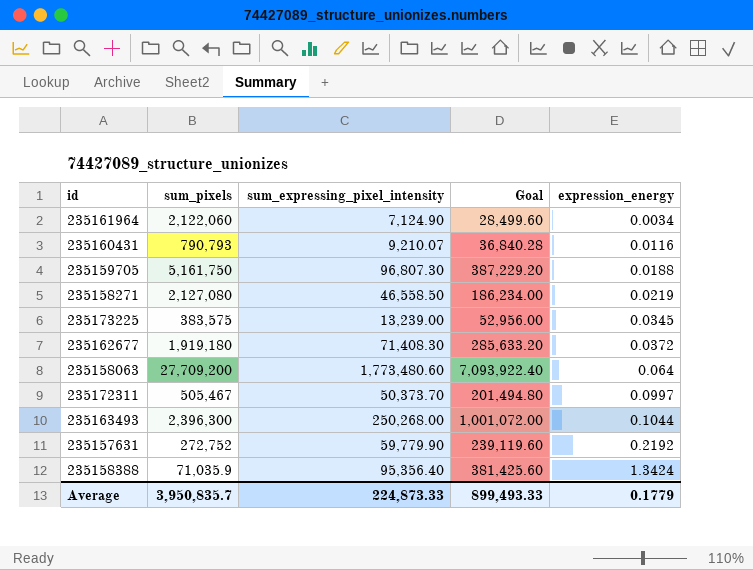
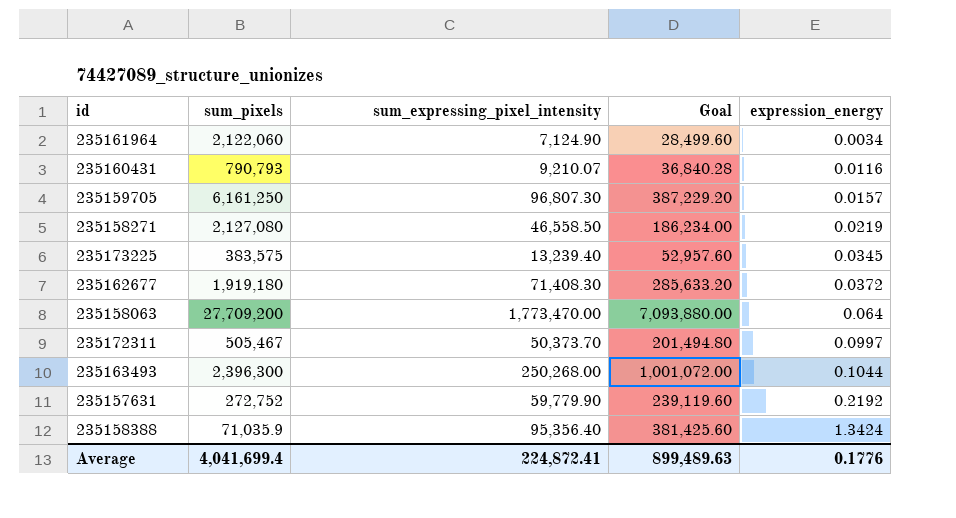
235159705 | sum_pixels: 5,161,750 -> 6,161,250
235159705 | expression_energy: 0.0188 -> 0.0157
235173225 | sum_expressing_pixel_intensity: 13,239.00 -> 13,239.40
235173225 | Goal: 52,956.00 -> 52,957.60
235158063 | sum_expressing_pixel_intensity: 1,773,480.60 -> 1,773,470.00
235158063 | Goal: 7,093,922.40 -> 7,093,880.00
Average | sum_pixels: 3,950,835.7 -> 4,041,699.4
Average | sum_expressing_pixel_intensity: 224,873.33 -> 224,872.41
Average | Goal: 899,493.33 -> 899,489.63
Average | expression_energy: 0.1779 -> 0.1776

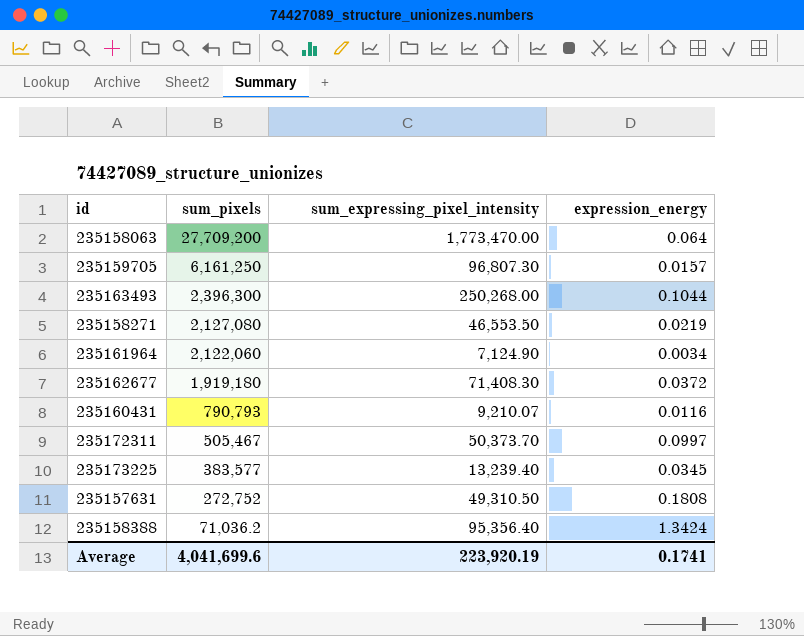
row order: expression_energy ascending -> sum_pixels descending
column Goal | formula: [sum_expressing_pixel_intensity] * 4 -> none
235158271 | sum_expressing_pixel_intensity: 46,558.50 -> 46,553.50
235173225 | sum_pixels: 383,575 -> 383,577
235157631 | sum_expressing_pixel_intensity: 59,779.90 -> 49,310.50
235157631 | expression_energy: 0.2192 -> 0.1808
235158388 | sum_pixels: 71,035.9 -> 71,036.2
Average | sum_pixels: 4,041,699.4 -> 4,041,699.6
Average | sum_expressing_pixel_intensity: 224,872.41 -> 223,920.19
Average | expression_energy: 0.1776 -> 0.1741

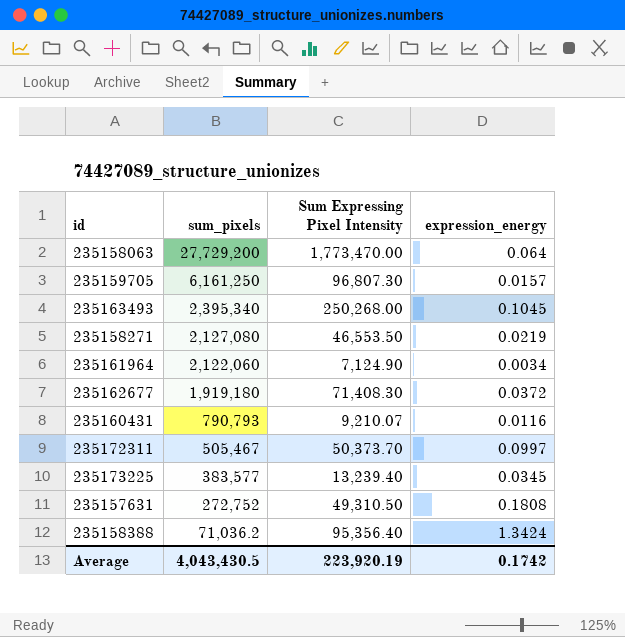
column name: sum_expressing_pixel_intensity -> Sum Expressing Pixel Intensity
235158063 | sum_pixels: 27,709,200 -> 27,729,200
235163493 | sum_pixels: 2,396,300 -> 2,395,340
235163493 | expression_energy: 0.1044 -> 0.1045
Average | sum_pixels: 4,041,699.6 -> 4,043,430.5
Average | expression_energy: 0.1741 -> 0.1742

